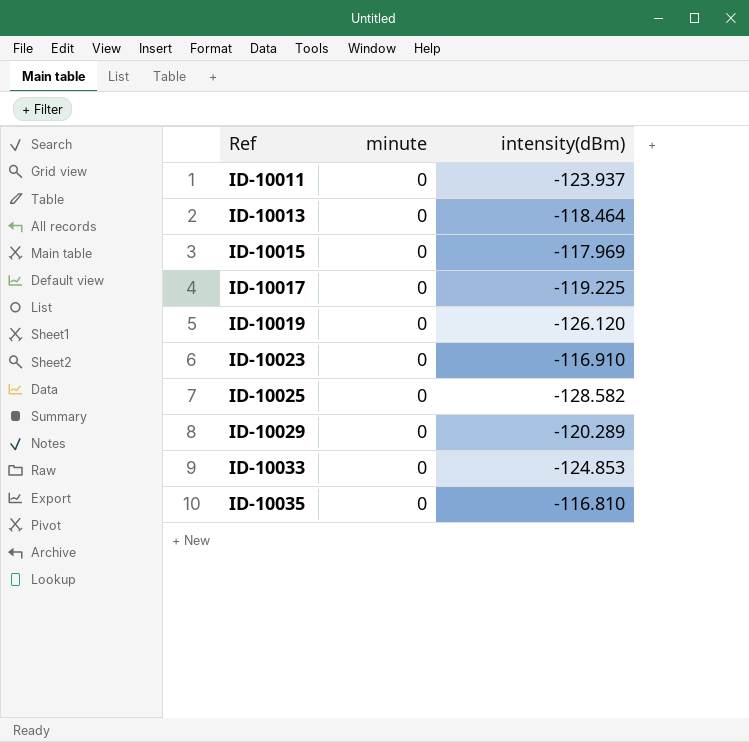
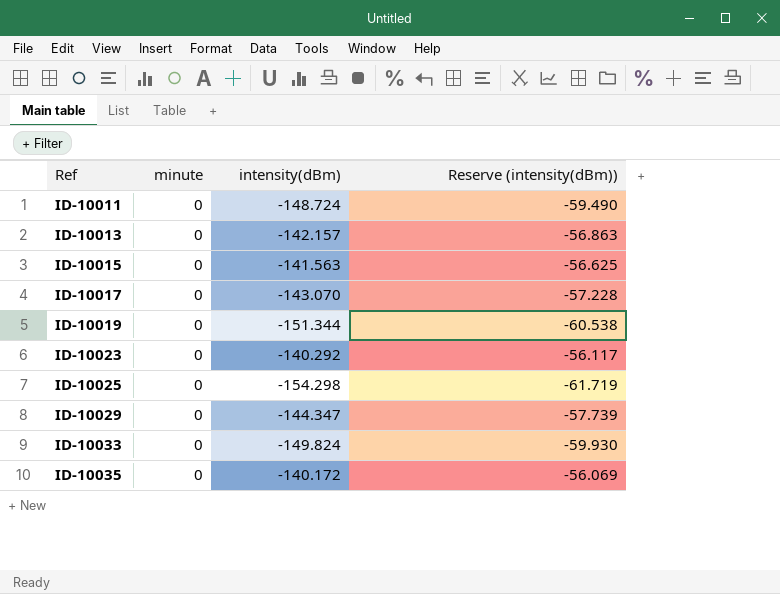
column Reserve (intensity(dBm)) | formula: none -> [intensity(dBm)] * 0.4
ID-10011 | intensity(dBm): -123.937 -> -148.724
ID-10013 | intensity(dBm): -118.464 -> -142.157
ID-10015 | intensity(dBm): -117.969 -> -141.563
ID-10017 | intensity(dBm): -119.225 -> -143.070
ID-10019 | intensity(dBm): -126.120 -> -151.344
ID-10023 | intensity(dBm): -116.910 -> -140.292
ID-10025 | intensity(dBm): -128.582 -> -154.298
ID-10029 | intensity(dBm): -120.289 -> -144.347
ID-10033 | intensity(dBm): -124.853 -> -149.824
ID-10035 | intensity(dBm): -116.810 -> -140.172

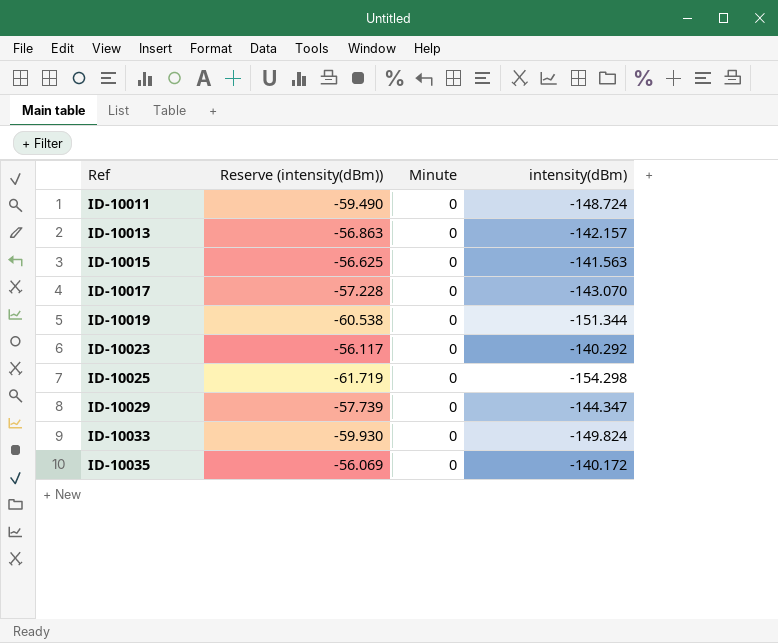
column Reserve (intensity(dBm)) | position: 4 -> 2
column name: minute -> Minute

